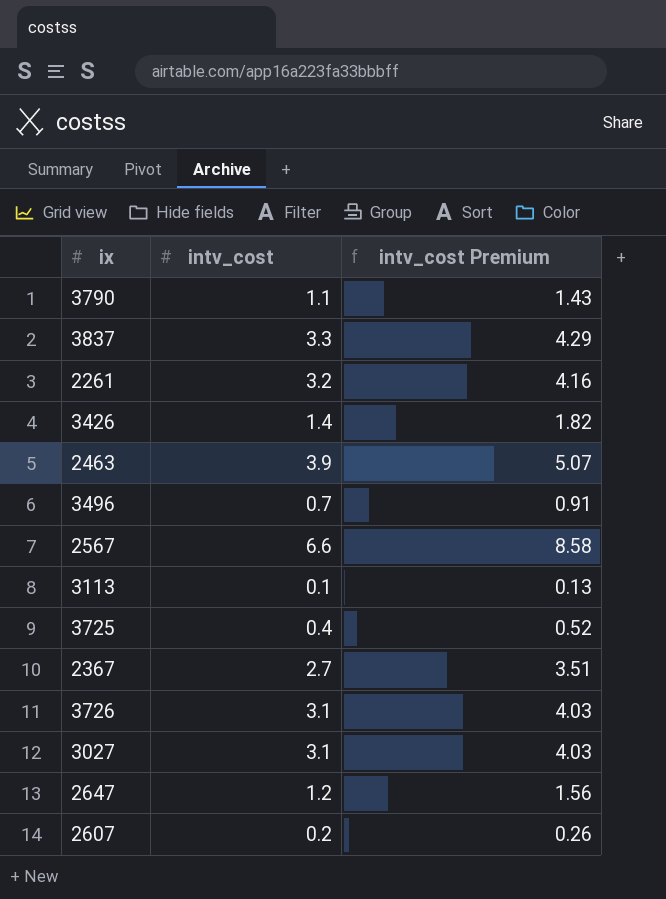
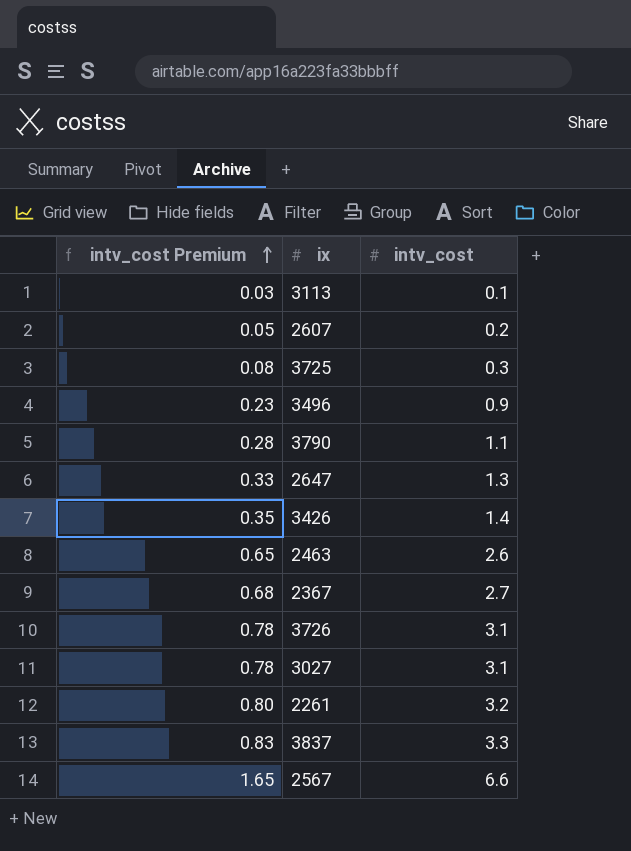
row order: none -> intv_cost Premium ascending
column intv_cost Premium | formula: [intv_cost] * 1.3 -> [intv_cost] * 0.25
column intv_cost Premium | position: 3 -> 1
3725 | intv_cost: 0.4 -> 0.3
3496 | intv_cost: 0.7 -> 0.9
2647 | intv_cost: 1.2 -> 1.3
2463 | intv_cost: 3.9 -> 2.6

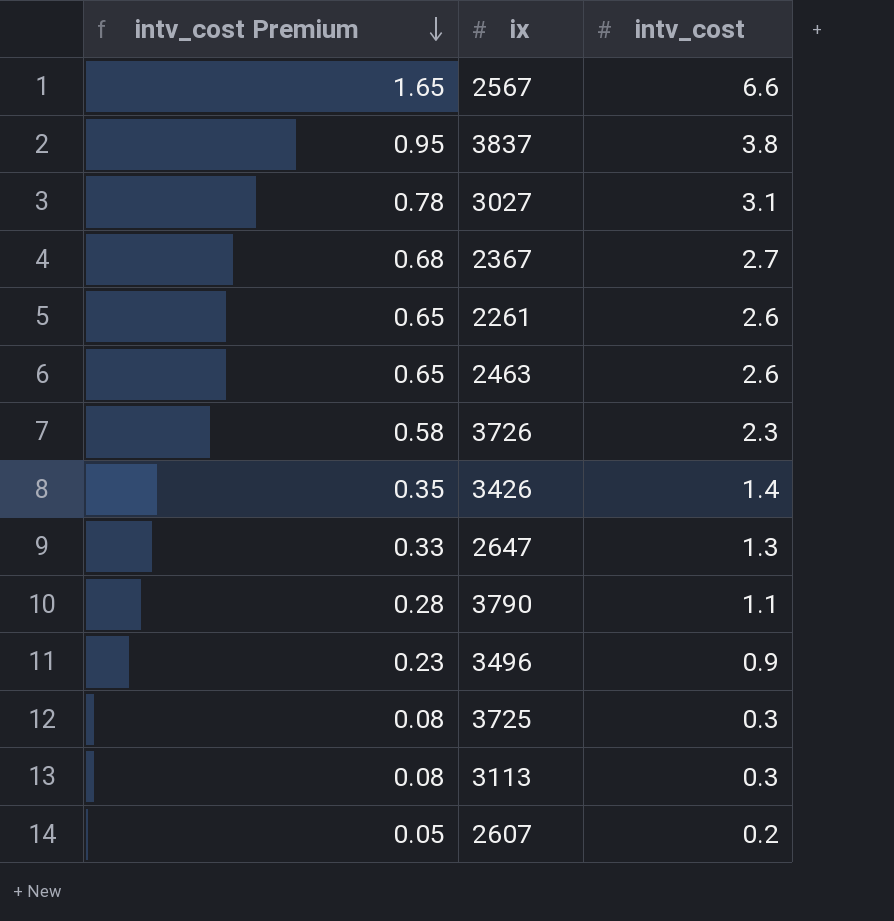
row order: intv_cost Premium ascending -> intv_cost Premium descending
3837 | intv_cost Premium: 0.83 -> 0.95
3837 | intv_cost: 3.3 -> 3.8
2261 | intv_cost Premium: 0.80 -> 0.65
2261 | intv_cost: 3.2 -> 2.6
3726 | intv_cost Premium: 0.78 -> 0.58
3726 | intv_cost: 3.1 -> 2.3
3113 | intv_cost Premium: 0.03 -> 0.08
3113 | intv_cost: 0.1 -> 0.3

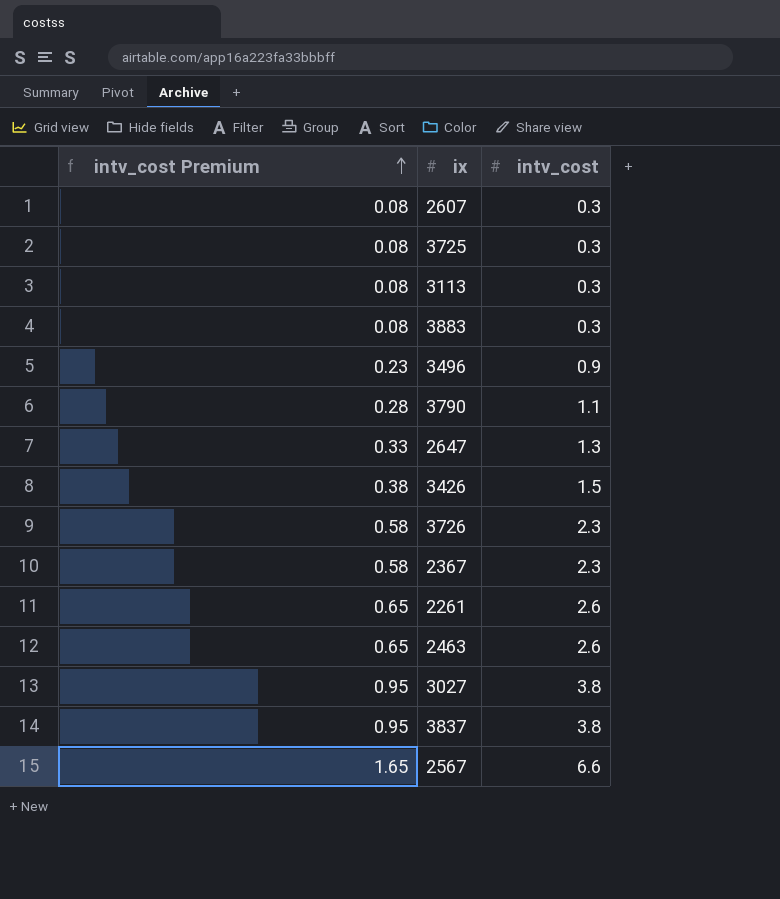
row order: intv_cost Premium descending -> intv_cost Premium ascending
2607 | intv_cost Premium: 0.05 -> 0.08
2607 | intv_cost: 0.2 -> 0.3
row 3883: none -> 0.08 | 0.3
3426 | intv_cost Premium: 0.35 -> 0.38
3426 | intv_cost: 1.4 -> 1.5
2367 | intv_cost Premium: 0.68 -> 0.58
2367 | intv_cost: 2.7 -> 2.3
3027 | intv_cost Premium: 0.78 -> 0.95
3027 | intv_cost: 3.1 -> 3.8

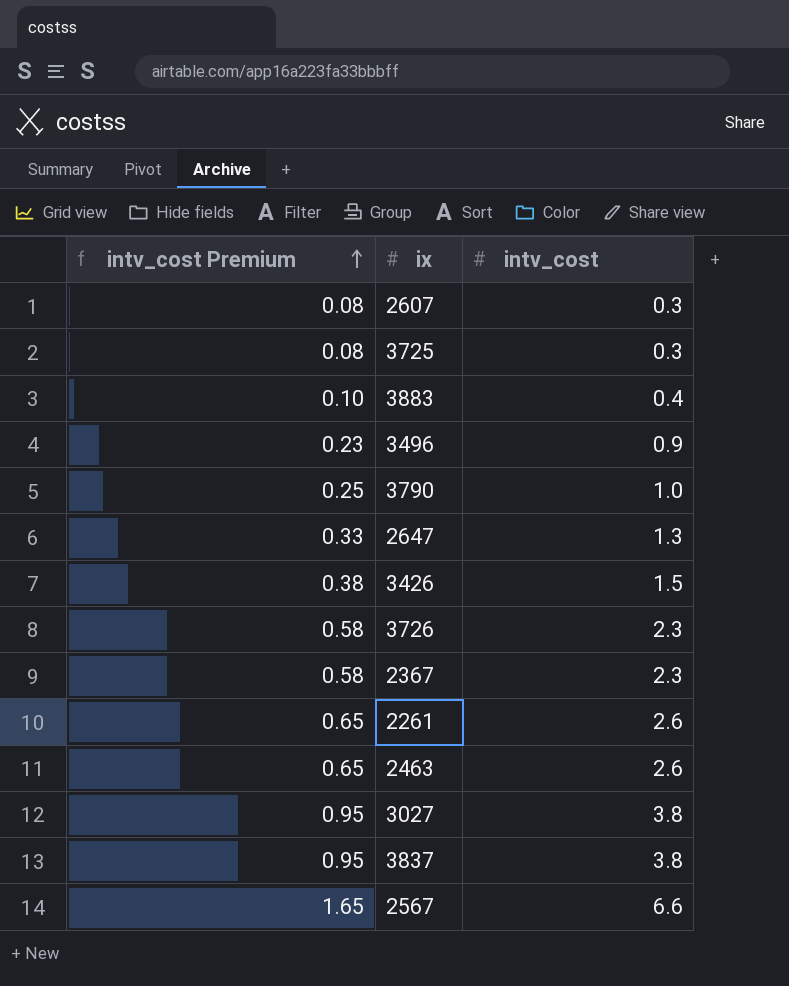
row 3113: 0.08 | 0.3 -> none
3883 | intv_cost Premium: 0.08 -> 0.10
3883 | intv_cost: 0.3 -> 0.4
3790 | intv_cost Premium: 0.28 -> 0.25
3790 | intv_cost: 1.1 -> 1.0

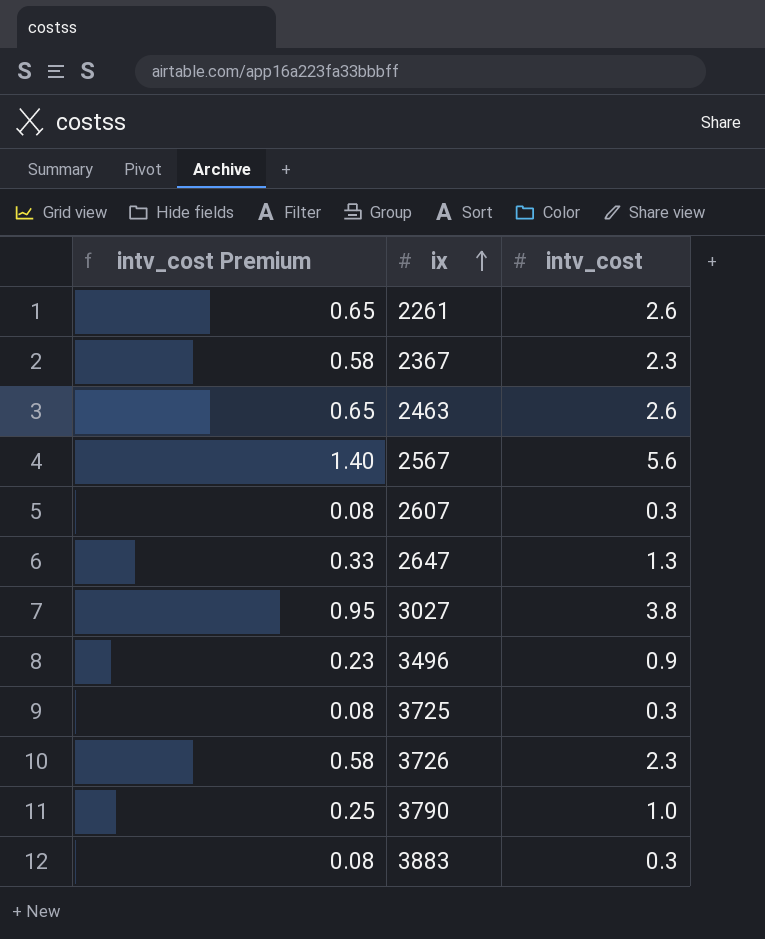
row order: intv_cost Premium ascending -> ix ascending
row 3426: 0.38 | 1.5 -> none
row 3837: 0.95 | 3.8 -> none
2567 | intv_cost Premium: 1.65 -> 1.40
2567 | intv_cost: 6.6 -> 5.6
3883 | intv_cost Premium: 0.10 -> 0.08
3883 | intv_cost: 0.4 -> 0.3

